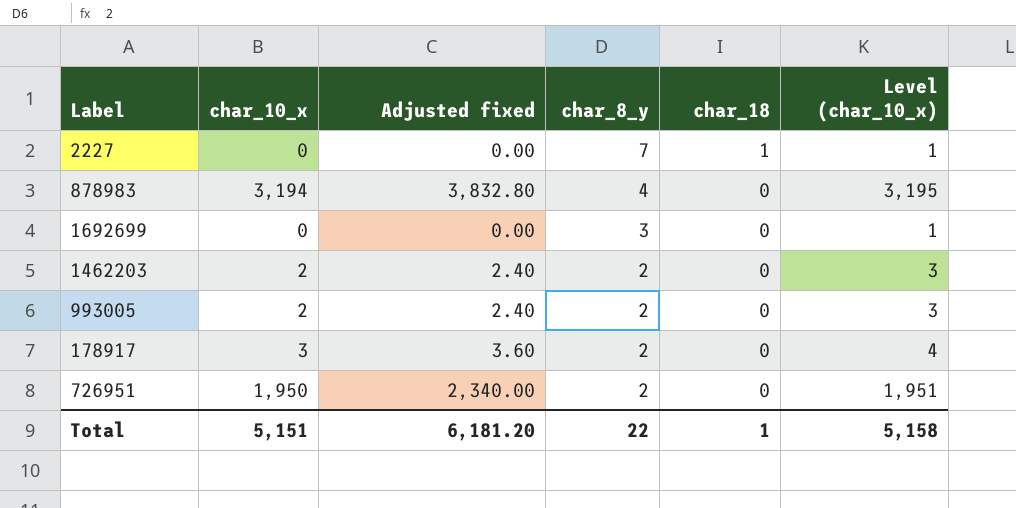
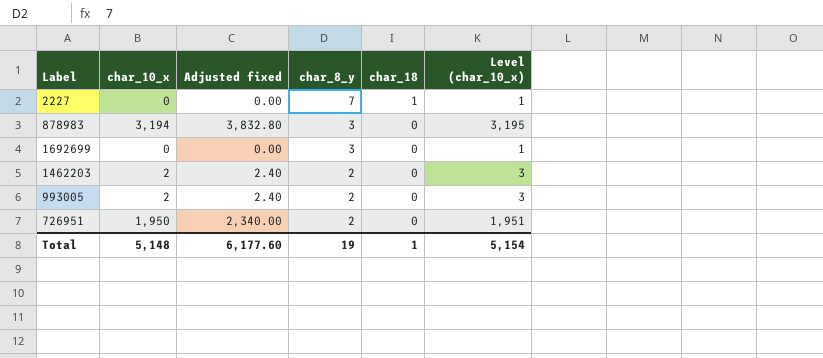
row 178917: 3 | 3.60 | 2 | 0 | 4 -> none
878983 | char_8_y: 4 -> 3
Total | char_10_x: 5,151 -> 5,148
Total | Adjusted fixed: 6,181.20 -> 6,177.60
Total | char_8_y: 22 -> 19
Total | Level (char_10_x): 5,158 -> 5,154

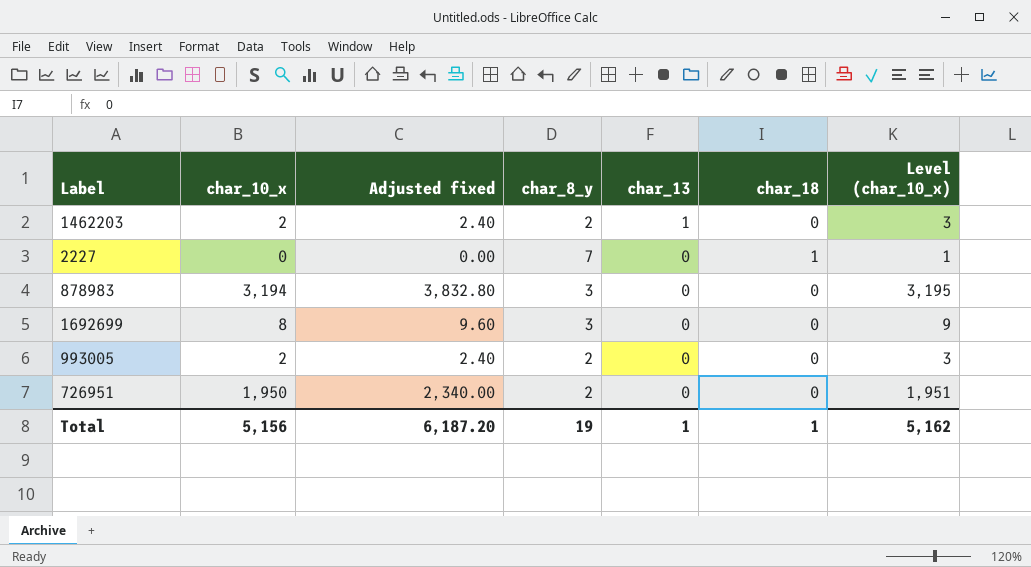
row order: char_8_y descending -> char_13 descending
column char_13 | position: none -> 5
1692699 | char_10_x: 0 -> 8
1692699 | Adjusted fixed: 0.00 -> 9.60
1692699 | Level (char_10_x): 1 -> 9
Total | char_10_x: 5,148 -> 5,156
Total | Adjusted fixed: 6,177.60 -> 6,187.20
Total | Level (char_10_x): 5,154 -> 5,162

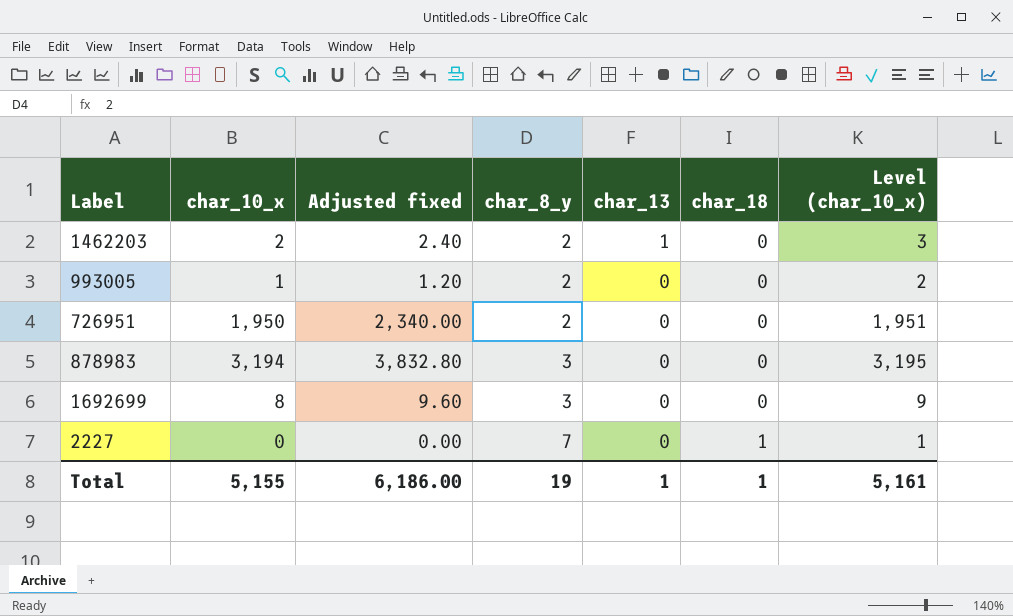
row order: char_13 descending -> char_8_y ascending
993005 | char_10_x: 2 -> 1
993005 | Adjusted fixed: 2.40 -> 1.20
993005 | Level (char_10_x): 3 -> 2
Total | char_10_x: 5,156 -> 5,155
Total | Adjusted fixed: 6,187.20 -> 6,186.00
Total | Level (char_10_x): 5,162 -> 5,161

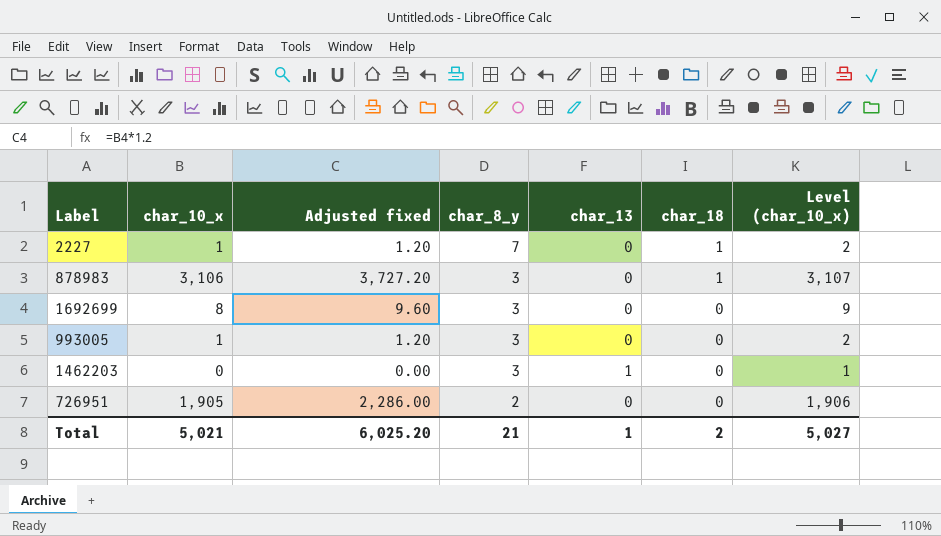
row order: char_8_y ascending -> char_8_y descending
2227 | char_10_x: 0 -> 1
2227 | Adjusted fixed: 0.00 -> 1.20
2227 | Level (char_10_x): 1 -> 2
878983 | char_10_x: 3,194 -> 3,106
878983 | Adjusted fixed: 3,832.80 -> 3,727.20
878983 | char_18: 0 -> 1
878983 | Level (char_10_x): 3,195 -> 3,107
993005 | char_8_y: 2 -> 3
1462203 | char_10_x: 2 -> 0
1462203 | Adjusted fixed: 2.40 -> 0.00
1462203 | char_8_y: 2 -> 3
1462203 | Level (char_10_x): 3 -> 1
726951 | char_10_x: 1,950 -> 1,905
726951 | Adjusted fixed: 2,340.00 -> 2,286.00
726951 | Level (char_10_x): 1,951 -> 1,906
Total | char_10_x: 5,155 -> 5,021
Total | Adjusted fixed: 6,186.00 -> 6,025.20
Total | char_8_y: 19 -> 21
Total | char_18: 1 -> 2
Total | Level (char_10_x): 5,161 -> 5,027

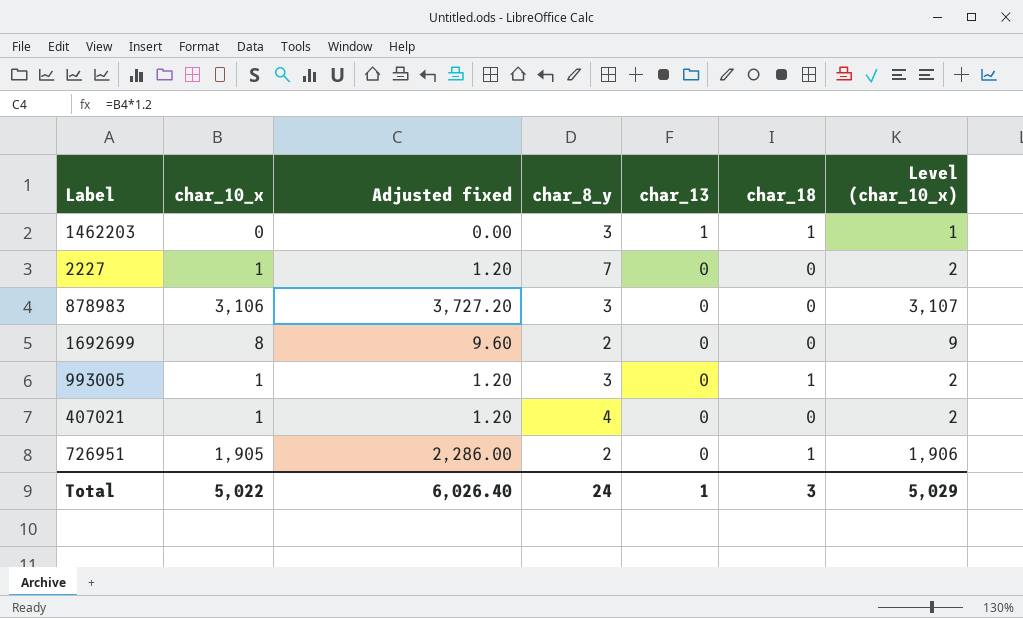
row order: char_8_y descending -> char_13 descending
1462203 | char_18: 0 -> 1
2227 | char_18: 1 -> 0
878983 | char_18: 1 -> 0
1692699 | char_8_y: 3 -> 2
993005 | char_18: 0 -> 1
row 407021: none -> 1 | 1.20 | 4 | 0 | 0 | 2
726951 | char_18: 0 -> 1
Total | char_10_x: 5,021 -> 5,022
Total | Adjusted fixed: 6,025.20 -> 6,026.40
Total | char_8_y: 21 -> 24
Total | char_18: 2 -> 3
Total | Level (char_10_x): 5,027 -> 5,029

